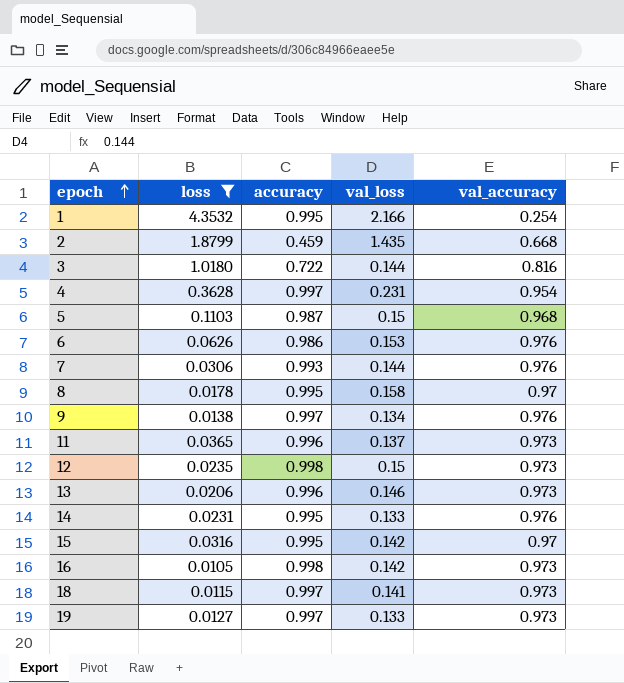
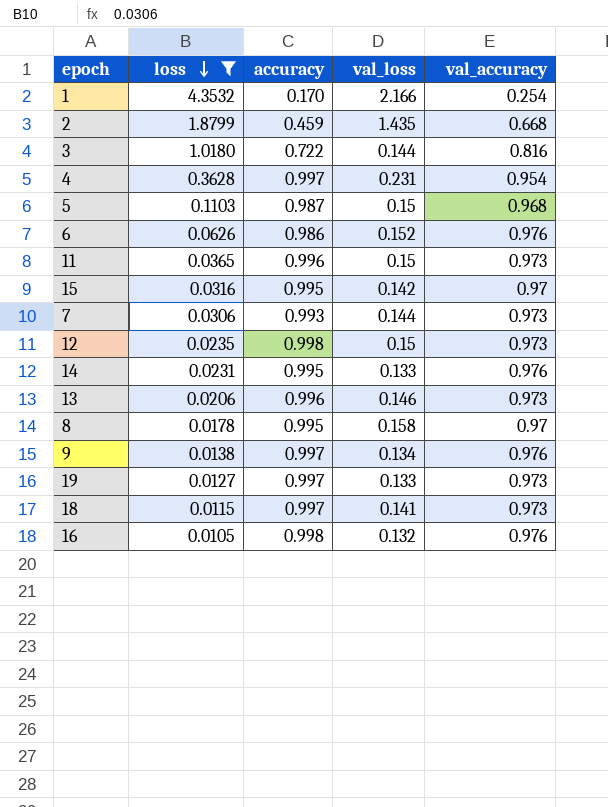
row order: epoch ascending -> loss descending
1 | accuracy: 0.995 -> 0.170
6 | val_loss: 0.153 -> 0.152
11 | val_loss: 0.137 -> 0.15
7 | val_accuracy: 0.976 -> 0.973
16 | val_loss: 0.142 -> 0.132
16 | val_accuracy: 0.973 -> 0.976

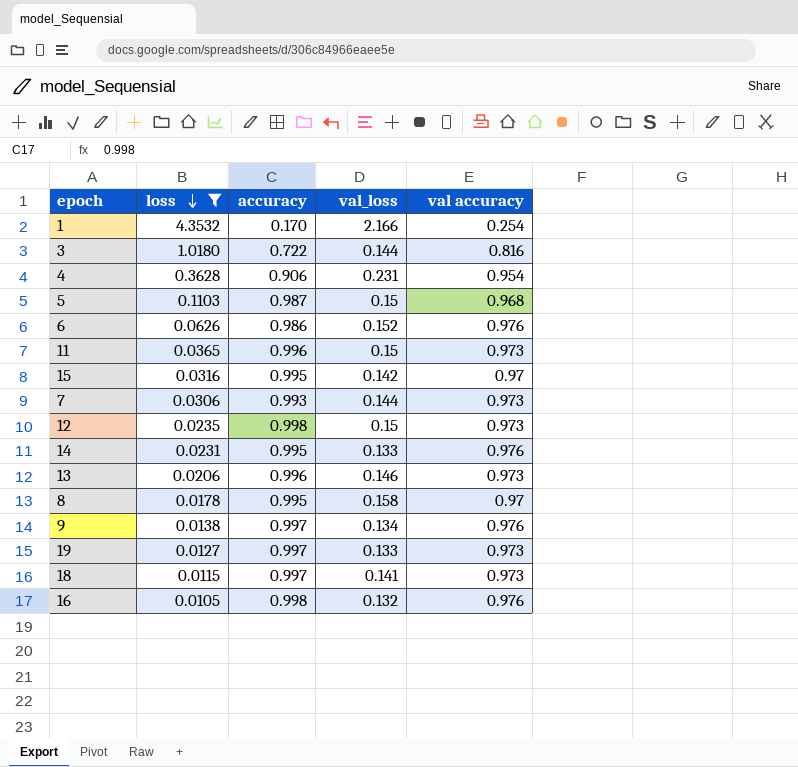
column name: val_accuracy -> val accuracy
row 2: 1.8799 | 0.459 | 1.435 | 0.668 -> none
4 | accuracy: 0.997 -> 0.906

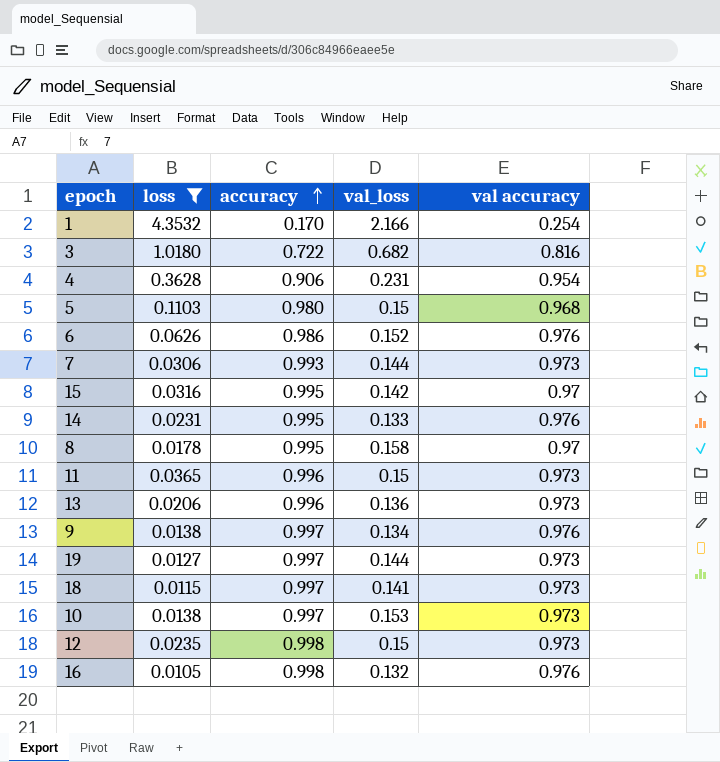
row order: loss descending -> accuracy ascending
3 | val_loss: 0.144 -> 0.682
5 | accuracy: 0.987 -> 0.980
13 | val_loss: 0.146 -> 0.136
19 | val_loss: 0.133 -> 0.144
row 10: none -> 0.0138 | 0.997 | 0.153 | 0.973

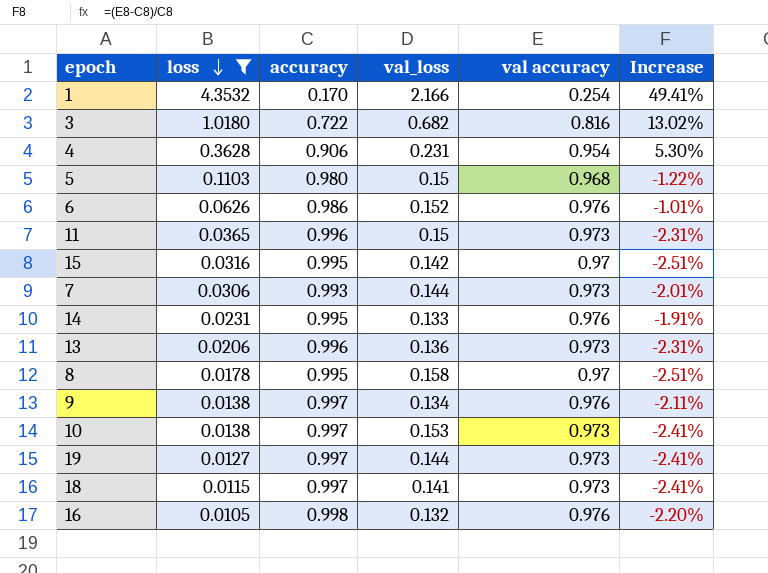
row order: accuracy ascending -> loss descending
column Increase | formula: none -> ([val accuracy] - [accuracy]) / [accuracy]
row 12: 0.0235 | 0.998 | 0.15 | 0.973 -> none

